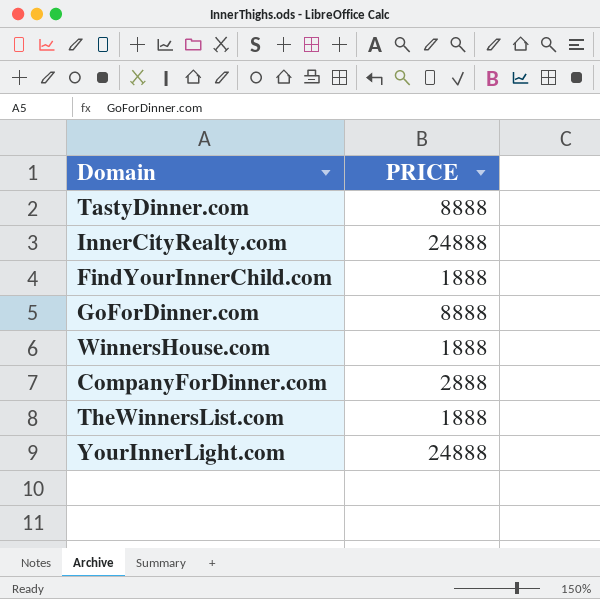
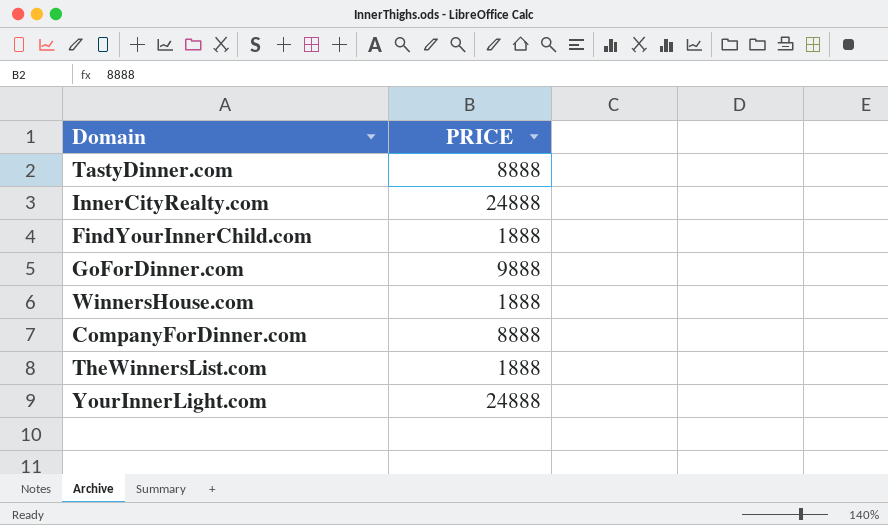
GoForDinner.com | PRICE: 8888 -> 9888
CompanyForDinner.com | PRICE: 2888 -> 8888

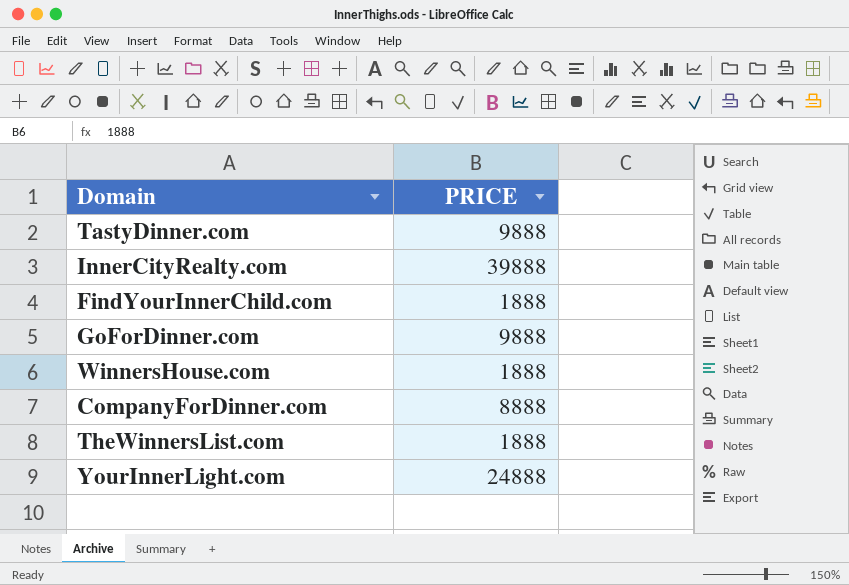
TastyDinner.com | PRICE: 8888 -> 9888
InnerCityRealty.com | PRICE: 24888 -> 39888

